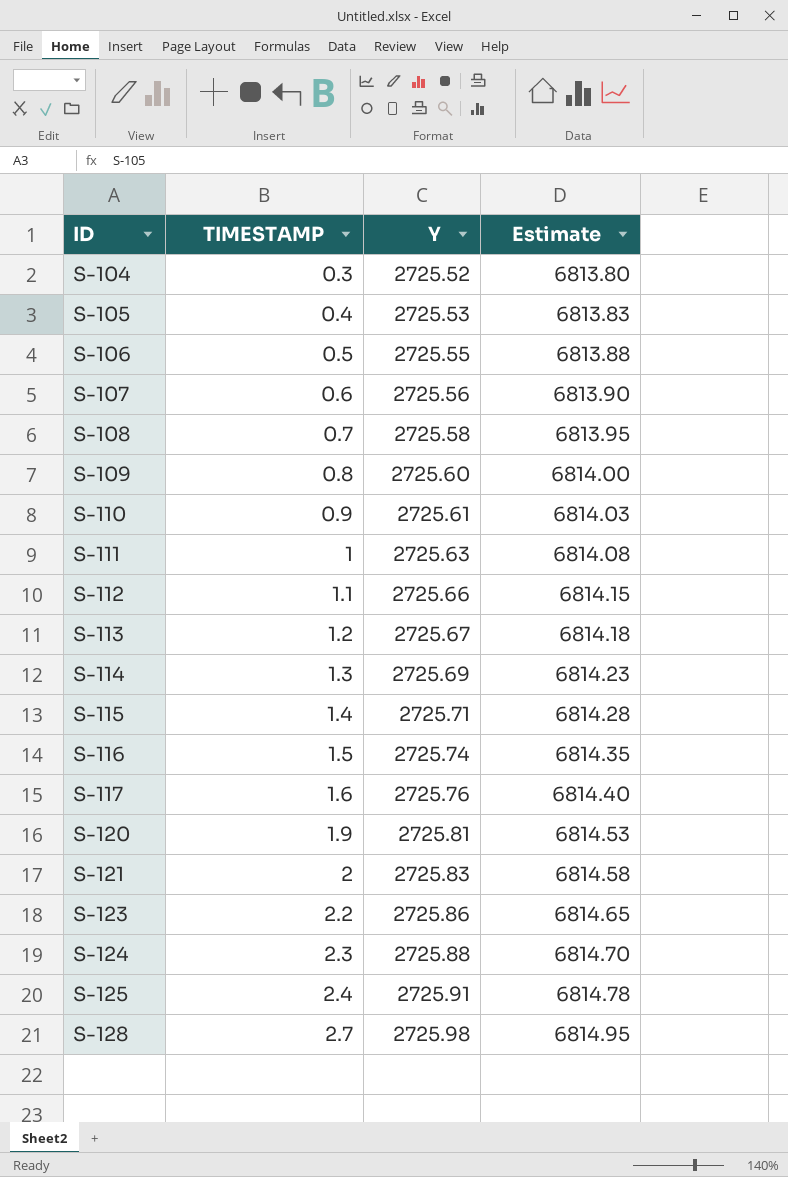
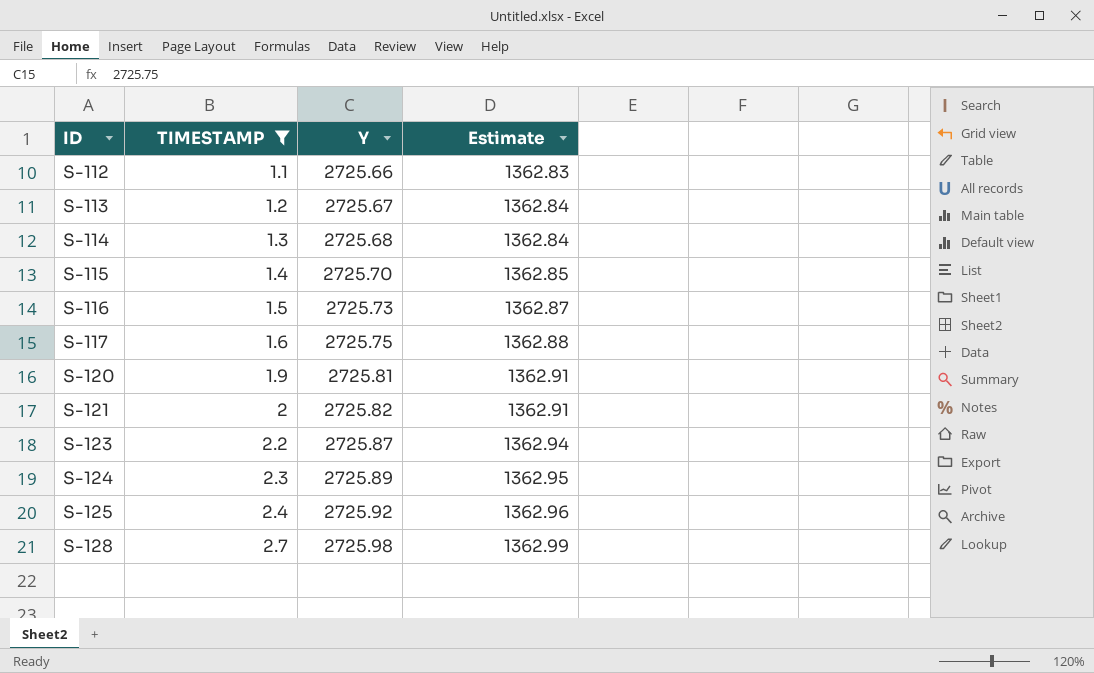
filter: none -> TIMESTAMP >= 1.1
column Estimate | formula: [Y] * 2.5 -> [Y] * 0.5
S-114 | Y: 2725.69 -> 2725.68
S-115 | Y: 2725.71 -> 2725.70
S-116 | Y: 2725.74 -> 2725.73
S-117 | Y: 2725.76 -> 2725.75
S-121 | Y: 2725.83 -> 2725.82
S-123 | Y: 2725.86 -> 2725.87
S-124 | Y: 2725.88 -> 2725.89
S-125 | Y: 2725.91 -> 2725.92

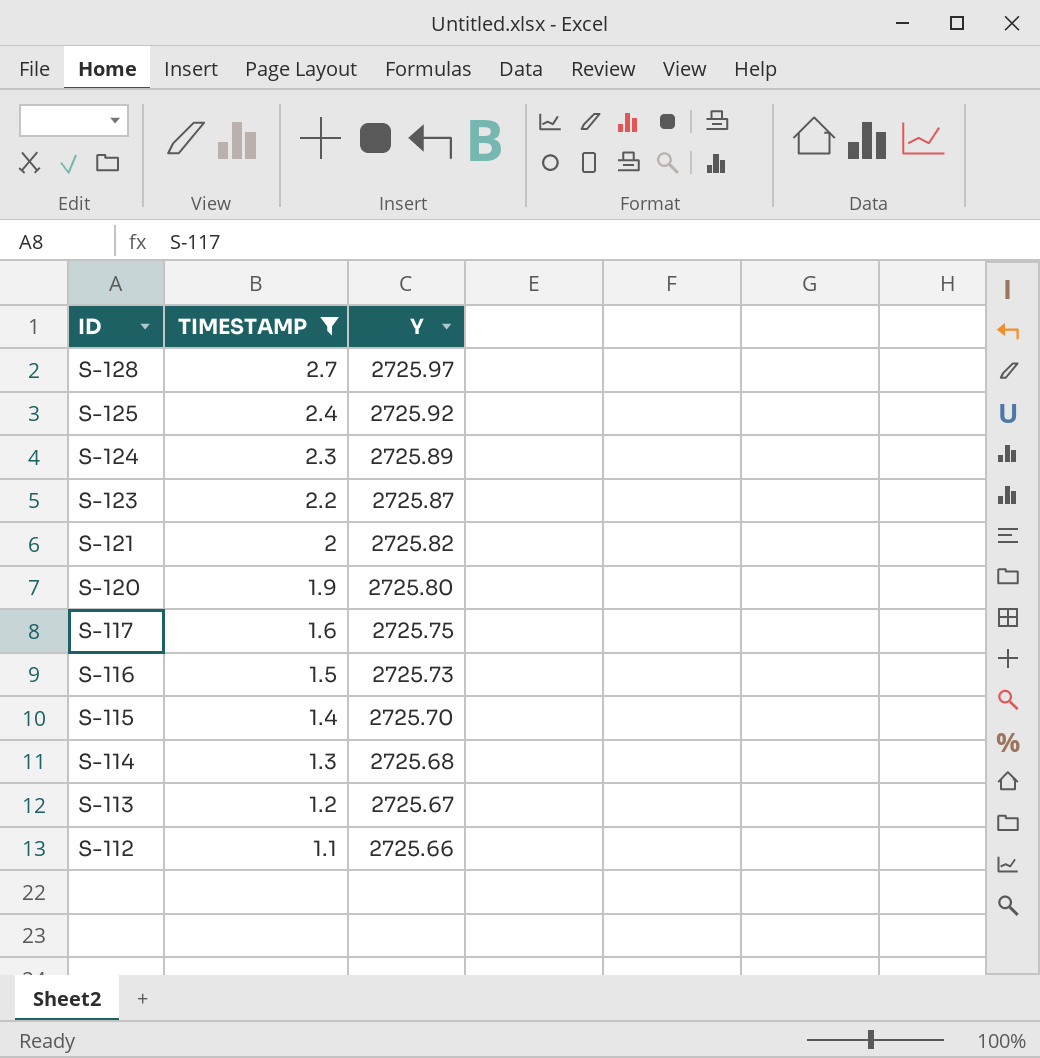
row order: ID ascending -> ID descending
column Estimate | formula: [Y] * 0.5 -> none
S-128 | Y: 2725.98 -> 2725.97
S-120 | Y: 2725.81 -> 2725.80

